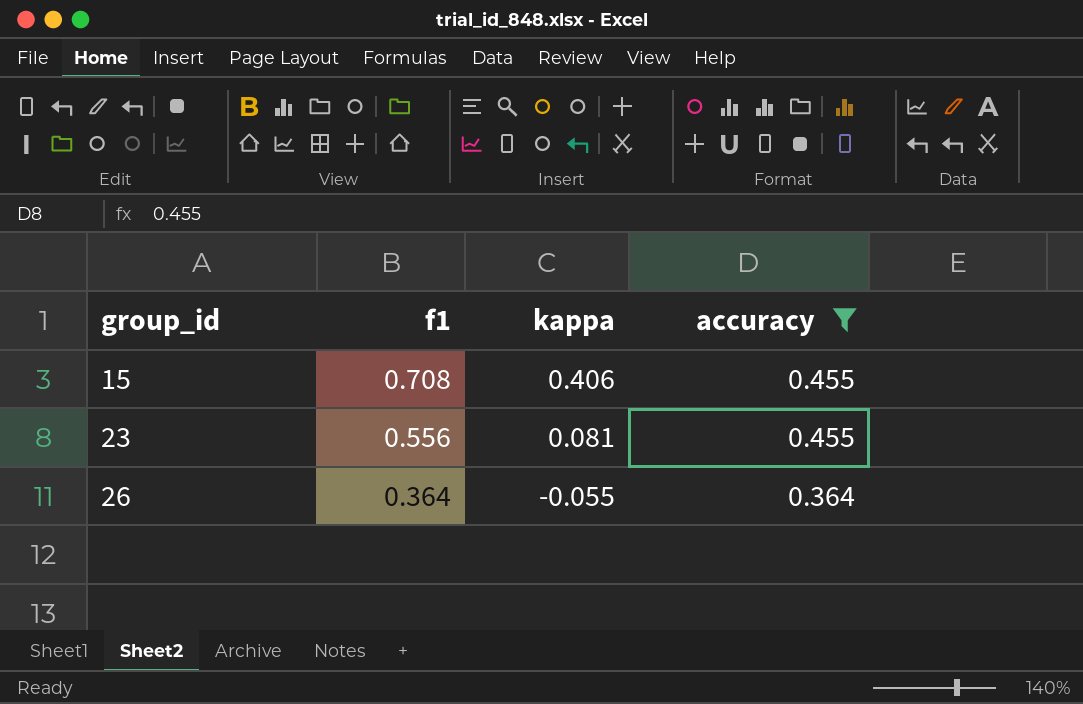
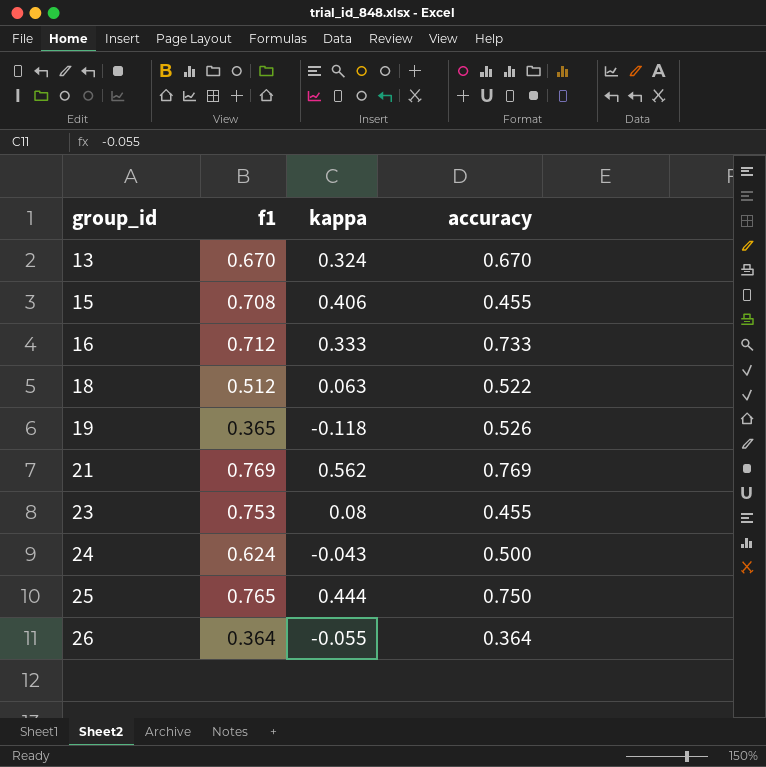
filter: accuracy <= 0.455 -> none
23 | f1: 0.556 -> 0.753
23 | kappa: 0.081 -> 0.08

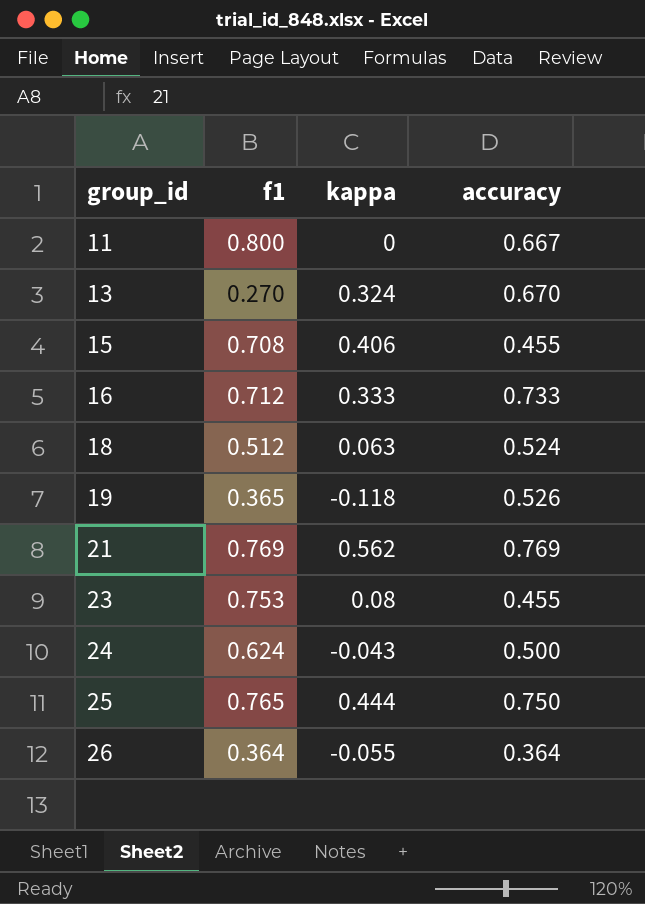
row 11: none -> 0.800 | 0 | 0.667
13 | f1: 0.670 -> 0.270
18 | accuracy: 0.522 -> 0.524

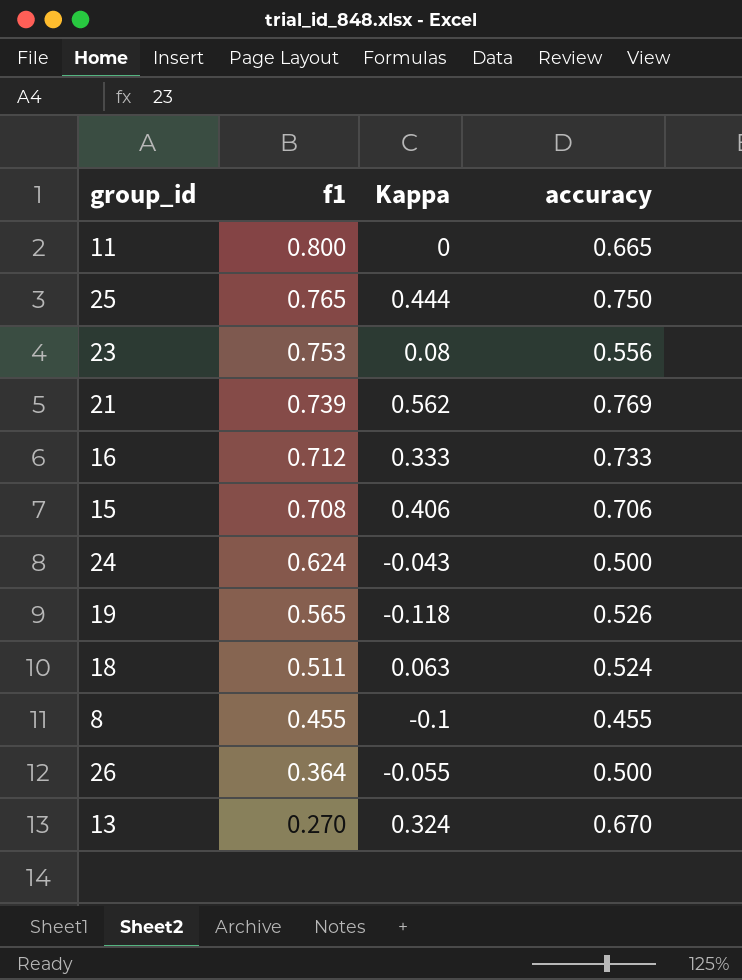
row order: group_id ascending -> f1 descending
column name: kappa -> Kappa
11 | accuracy: 0.667 -> 0.665
23 | accuracy: 0.455 -> 0.556
21 | f1: 0.769 -> 0.739
15 | accuracy: 0.455 -> 0.706
19 | f1: 0.365 -> 0.565
18 | f1: 0.512 -> 0.511
row 8: none -> 0.455 | -0.1 | 0.455
26 | accuracy: 0.364 -> 0.500

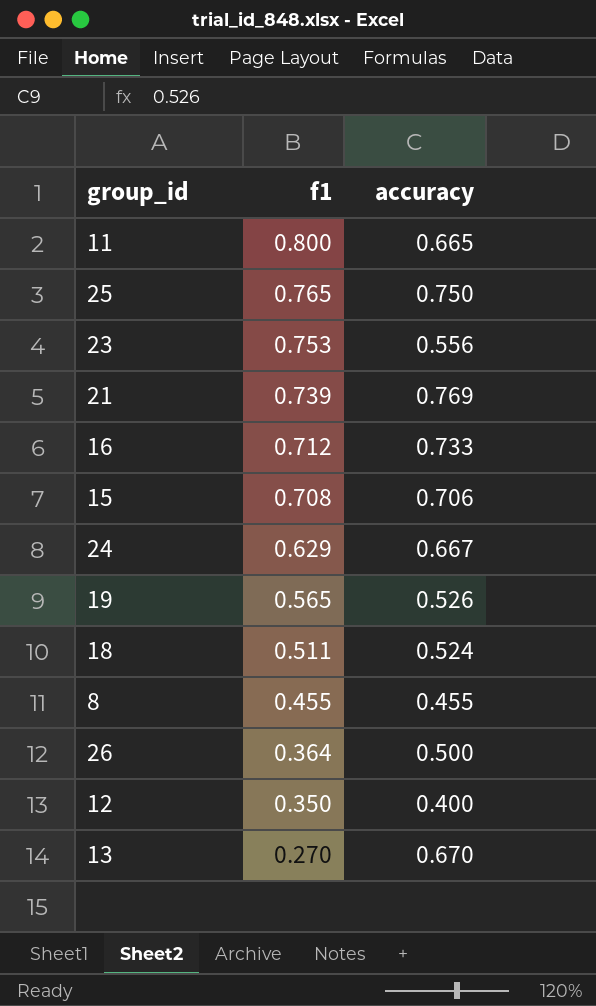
column Kappa | position: 3 -> none
24 | f1: 0.624 -> 0.629
24 | accuracy: 0.500 -> 0.667
row 12: none -> 0.350 | 0.400

